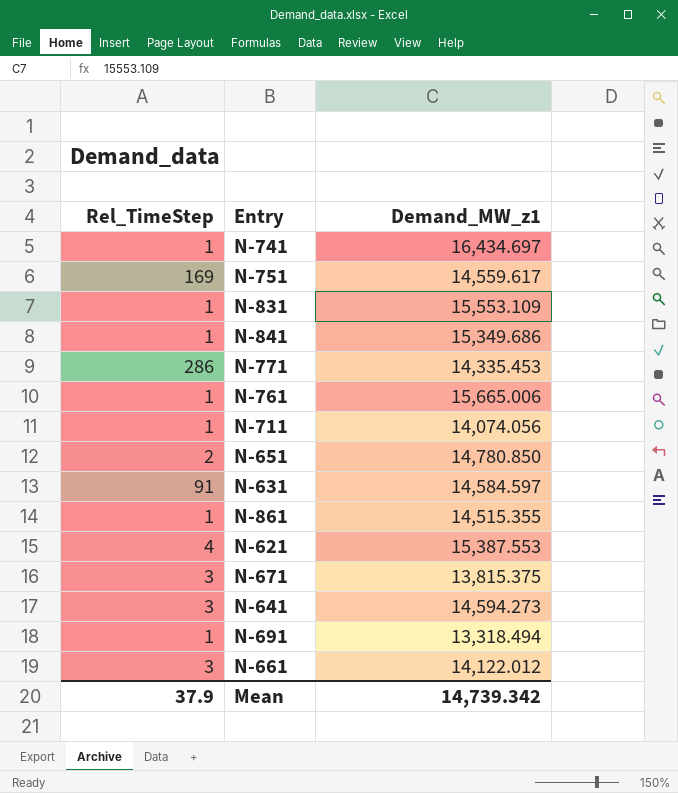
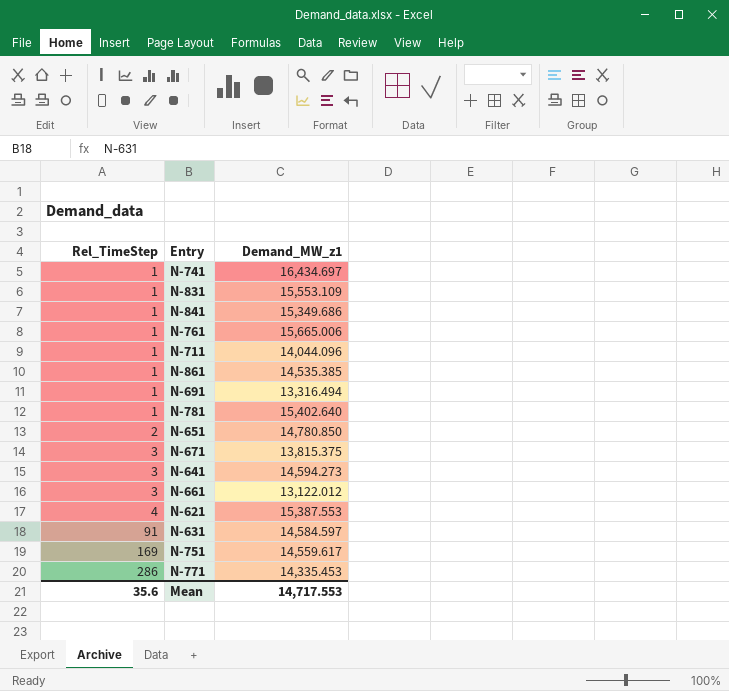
row order: none -> Rel_TimeStep ascending
N-711 | Demand_MW_z1: 14,074.056 -> 14,044.096
N-861 | Demand_MW_z1: 14,515.355 -> 14,535.385
N-691 | Demand_MW_z1: 13,318.494 -> 13,316.494
row N-781: none -> 1 | 15,402.640
N-661 | Demand_MW_z1: 14,122.012 -> 13,122.012
Mean | Rel_TimeStep: 37.9 -> 35.6
Mean | Demand_MW_z1: 14,739.342 -> 14,717.553

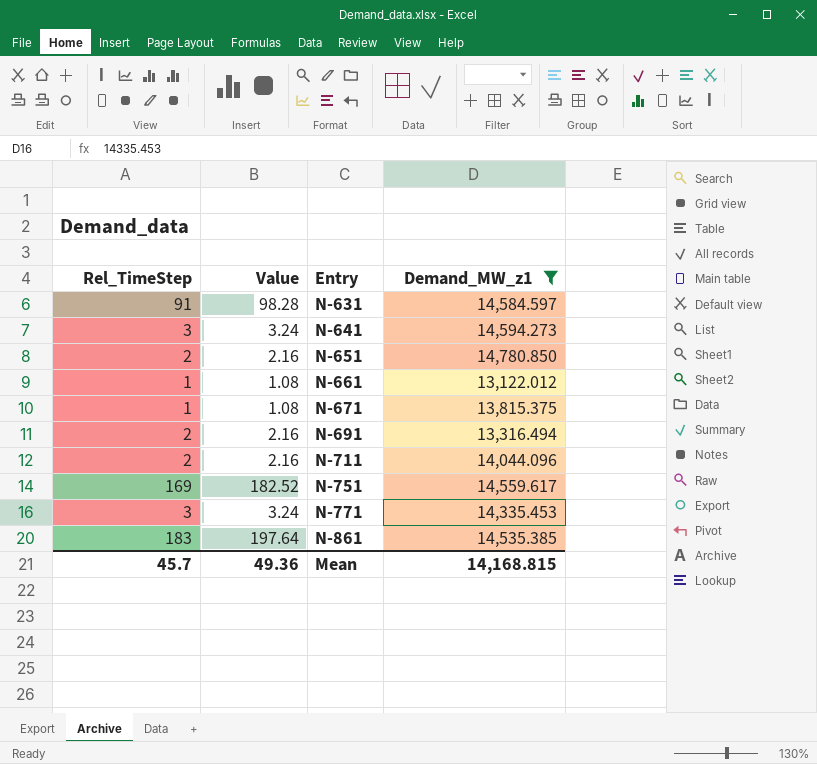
filter: none -> Demand_MW_z1 <= 14,780.850
row order: Rel_TimeStep ascending -> Entry ascending
column Value | formula: none -> [Rel_TimeStep] * 1.08
N-661 | Rel_TimeStep: 3 -> 1
N-671 | Rel_TimeStep: 3 -> 1
N-691 | Rel_TimeStep: 1 -> 2
N-711 | Rel_TimeStep: 1 -> 2
N-771 | Rel_TimeStep: 286 -> 3
N-861 | Rel_TimeStep: 1 -> 183
Mean | Rel_TimeStep: 35.6 -> 45.7
Mean | Demand_MW_z1: 14,717.553 -> 14,168.815

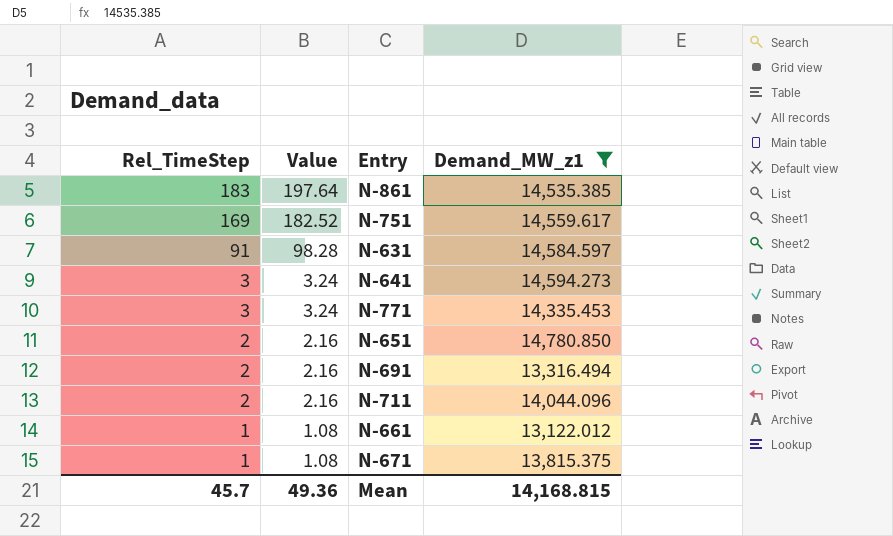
row order: Entry ascending -> Rel_TimeStep descending

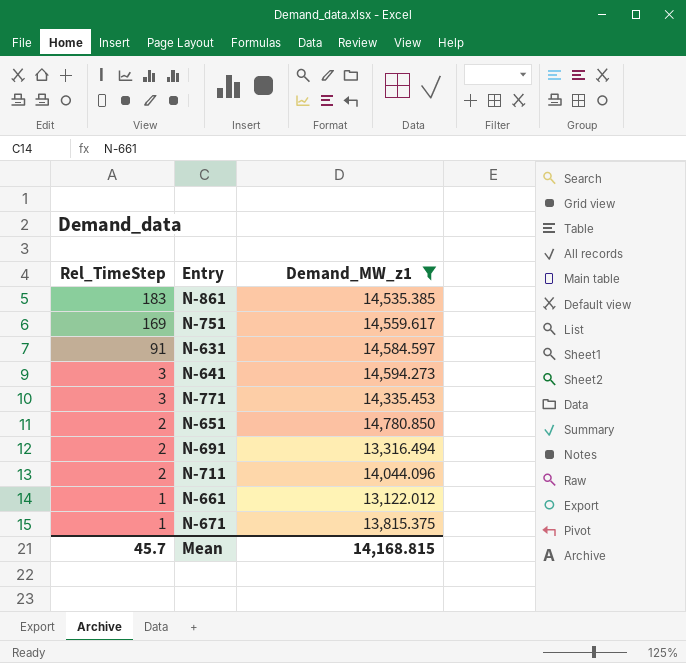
column Value | formula: [Rel_TimeStep] * 1.08 -> none

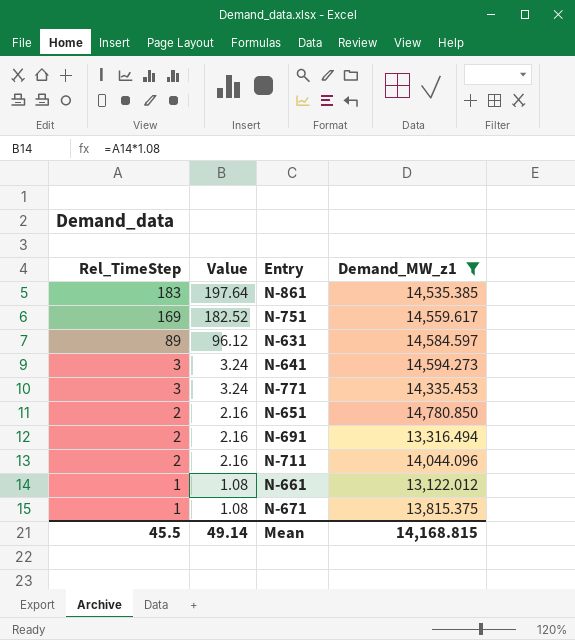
column Value | formula: none -> [Rel_TimeStep] * 1.08
N-631 | Rel_TimeStep: 91 -> 89
Mean | Rel_TimeStep: 45.7 -> 45.5

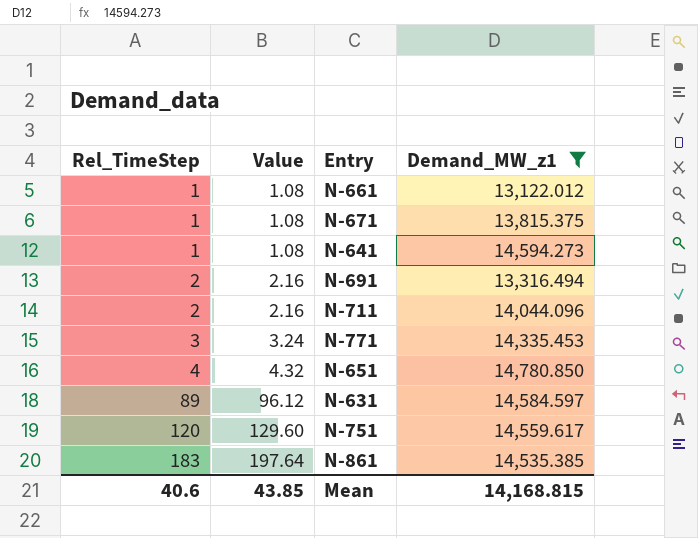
row order: Rel_TimeStep descending -> Rel_TimeStep ascending
N-641 | Rel_TimeStep: 3 -> 1
N-641 | Value: 3.24 -> 1.08
N-651 | Rel_TimeStep: 2 -> 4
N-651 | Value: 2.16 -> 4.32
N-751 | Rel_TimeStep: 169 -> 120
N-751 | Value: 182.52 -> 129.60
Mean | Rel_TimeStep: 45.5 -> 40.6
Mean | Value: 49.14 -> 43.85

